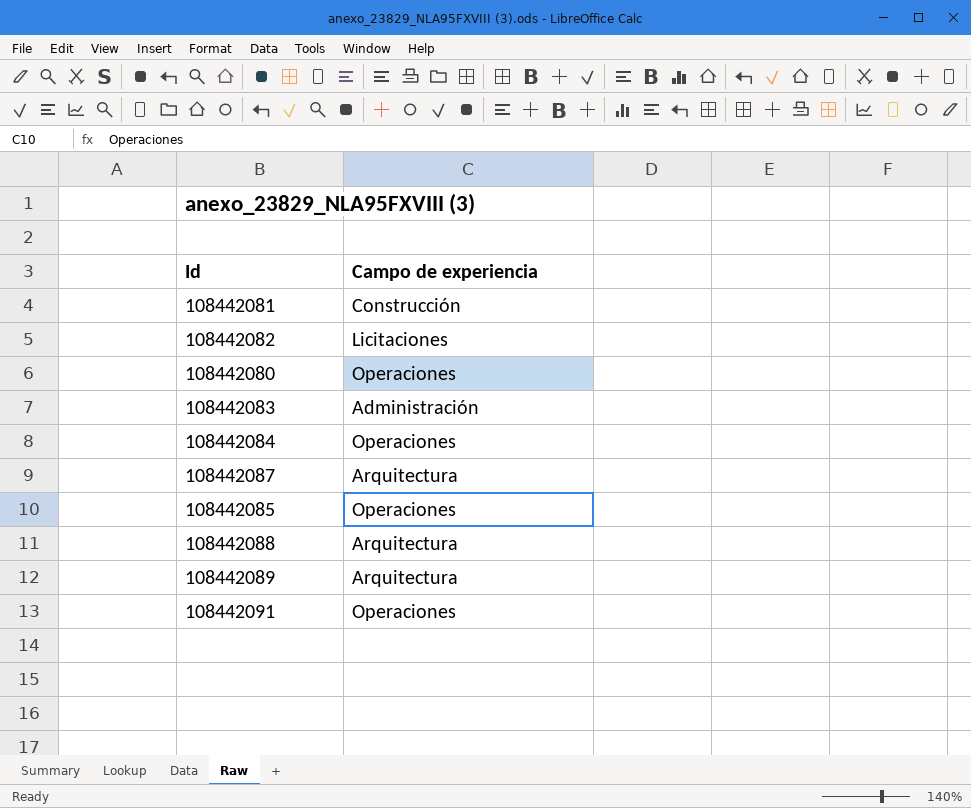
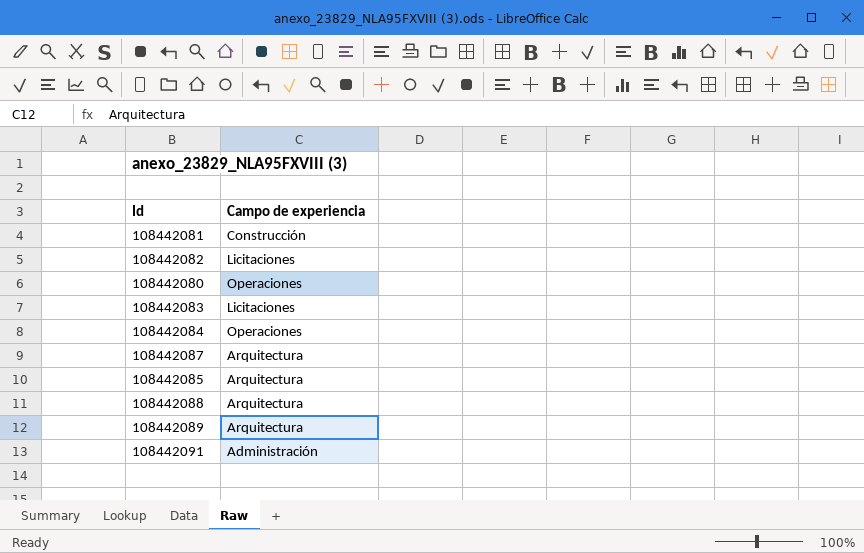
108442083 | Campo de experiencia: Administración -> Licitaciones
108442085 | Campo de experiencia: Operaciones -> Arquitectura
108442091 | Campo de experiencia: Operaciones -> Administración

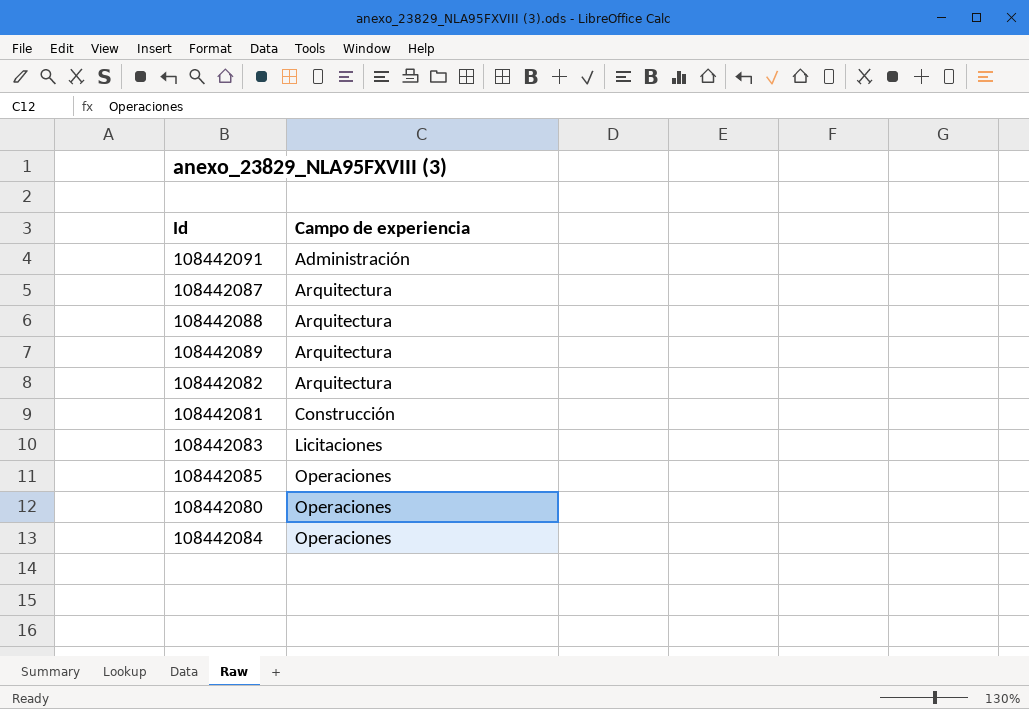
row order: none -> Campo de experiencia ascending
108442082 | Campo de experiencia: Licitaciones -> Arquitectura
108442085 | Campo de experiencia: Arquitectura -> Operaciones

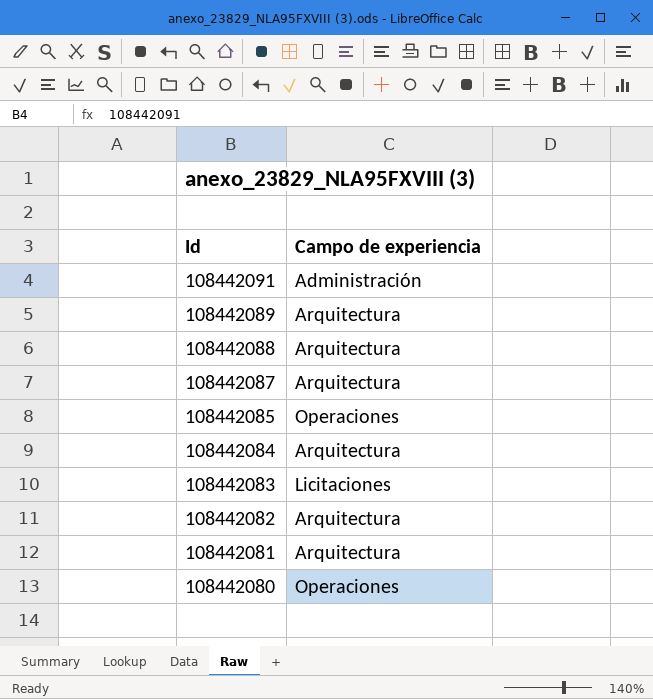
row order: Campo de experiencia ascending -> Id descending
108442084 | Campo de experiencia: Operaciones -> Arquitectura
108442081 | Campo de experiencia: Construcción -> Arquitectura

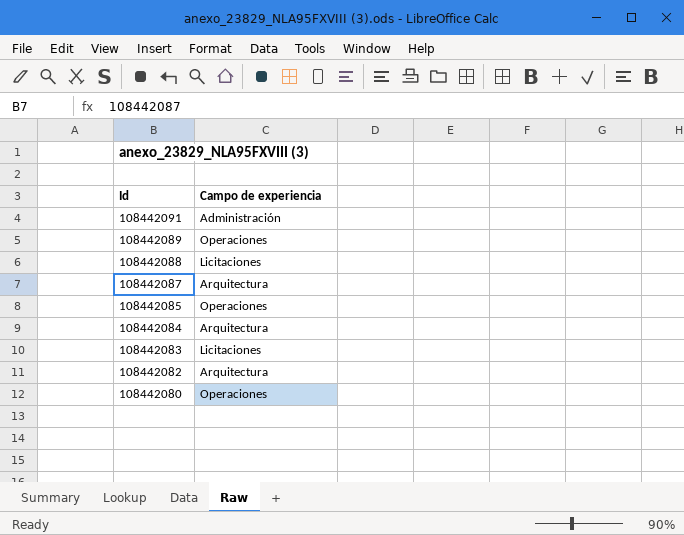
row 108442081: Arquitectura -> none
108442089 | Campo de experiencia: Arquitectura -> Operaciones
108442088 | Campo de experiencia: Arquitectura -> Licitaciones

